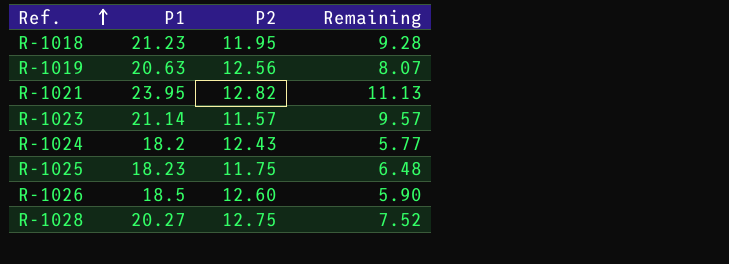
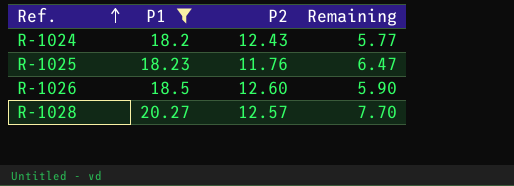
filter: none -> P1 <= 20.27
R-1025 | P2: 11.75 -> 11.76
R-1025 | Remaining: 6.48 -> 6.47
R-1028 | P2: 12.75 -> 12.57
R-1028 | Remaining: 7.52 -> 7.70

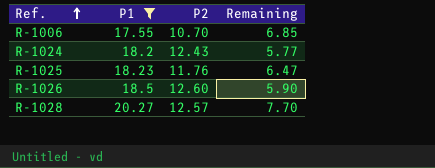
row R-1006: none -> 17.55 | 10.70 | 6.85

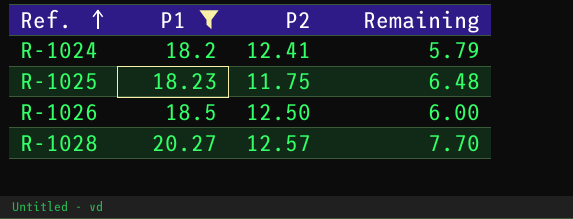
row R-1006: 17.55 | 10.70 | 6.85 -> none
R-1024 | P2: 12.43 -> 12.41
R-1024 | Remaining: 5.77 -> 5.79
R-1025 | P2: 11.76 -> 11.75
R-1025 | Remaining: 6.47 -> 6.48
R-1026 | P2: 12.60 -> 12.50
R-1026 | Remaining: 5.90 -> 6.00

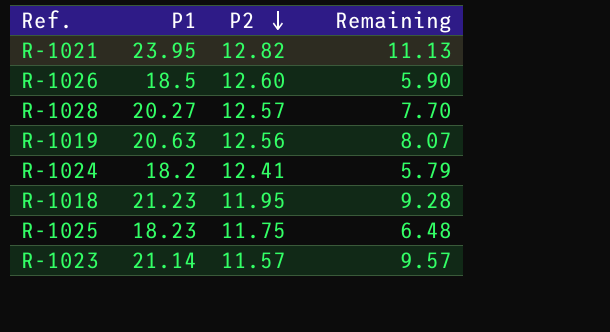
filter: P1 <= 20.27 -> none
row order: Ref. ascending -> P2 descending
R-1026 | P2: 12.50 -> 12.60
R-1026 | Remaining: 6.00 -> 5.90

